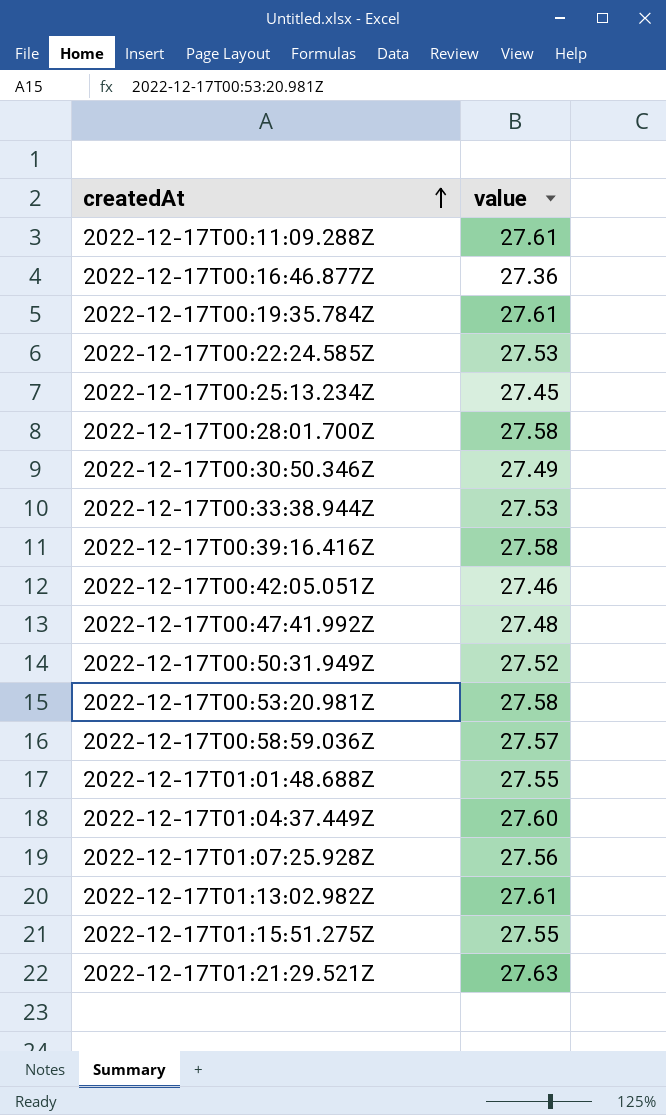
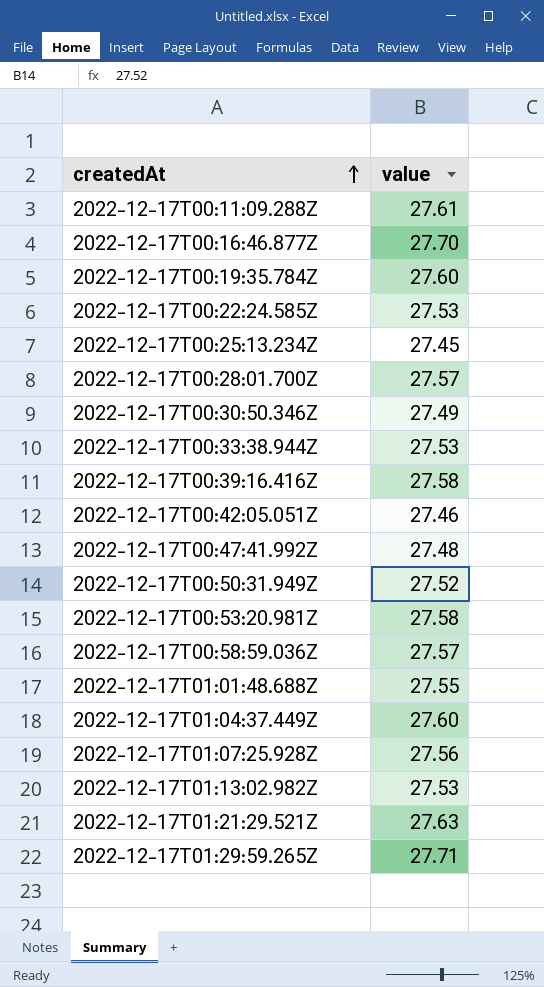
row 2022-12-17T01:15:51.275Z: 27.55 -> none
2022-12-17T00:16:46.877Z | value: 27.36 -> 27.70
2022-12-17T00:19:35.784Z | value: 27.61 -> 27.60
2022-12-17T00:28:01.700Z | value: 27.58 -> 27.57
2022-12-17T01:13:02.982Z | value: 27.61 -> 27.53
row 2022-12-17T01:29:59.265Z: none -> 27.71

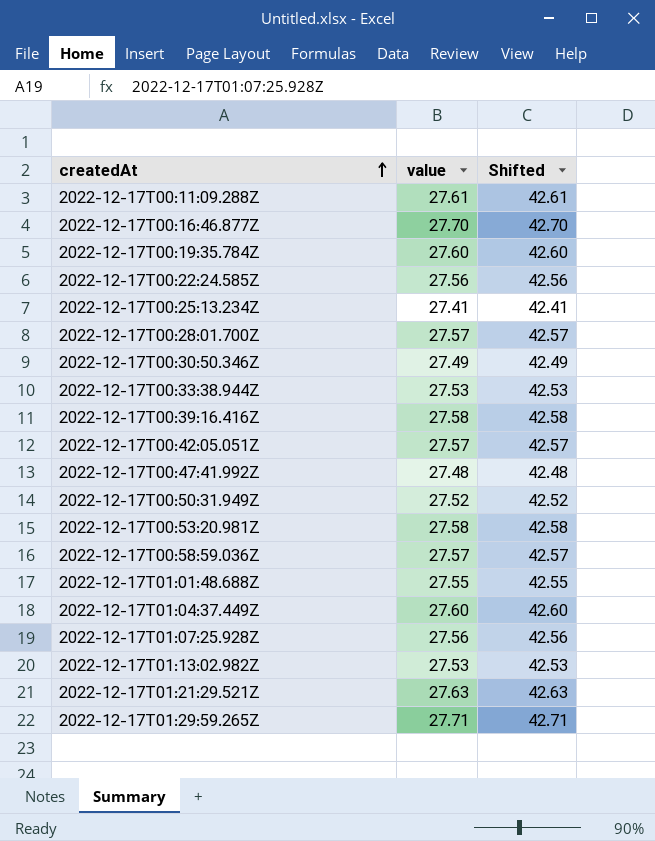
column Shifted | formula: none -> [value] + 15
2022-12-17T00:22:24.585Z | value: 27.53 -> 27.56
2022-12-17T00:25:13.234Z | value: 27.45 -> 27.41
2022-12-17T00:42:05.051Z | value: 27.46 -> 27.57

